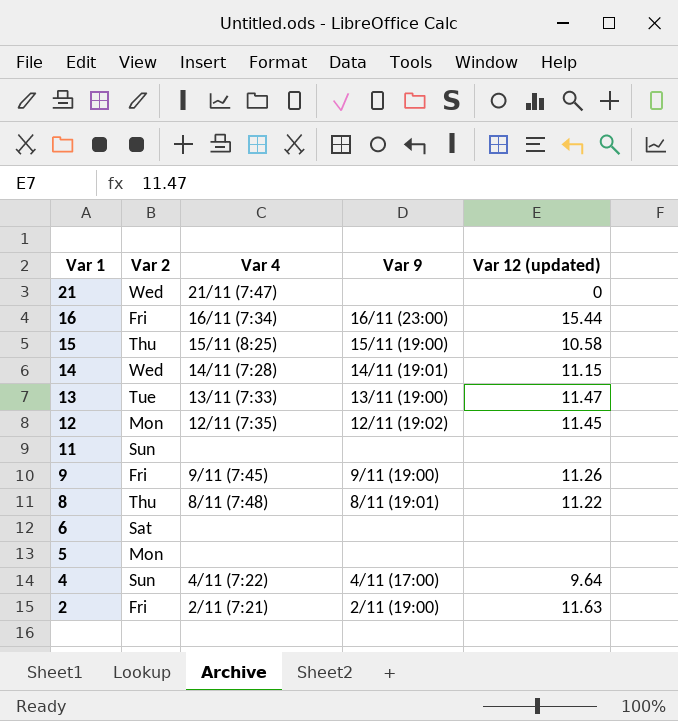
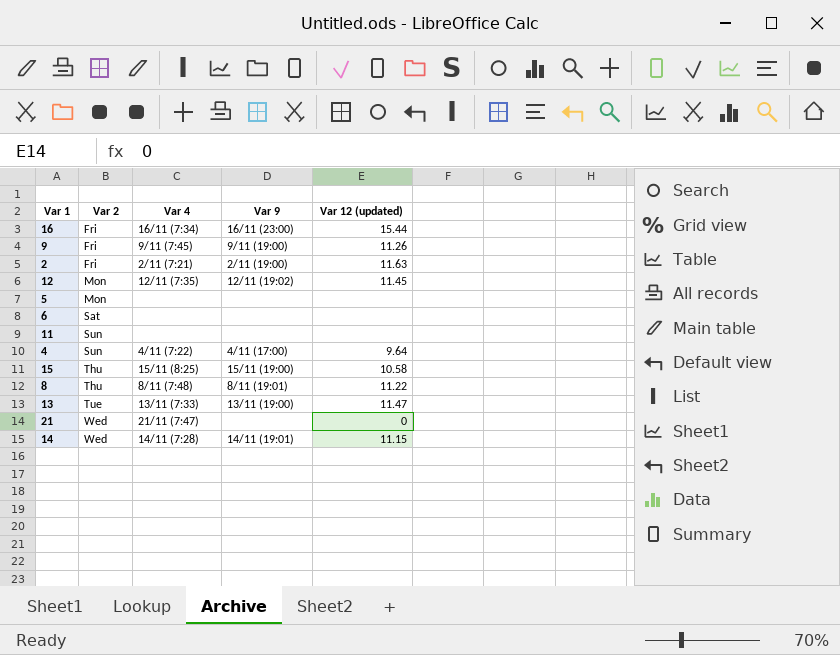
row order: Var 1 descending -> Var 2 ascending

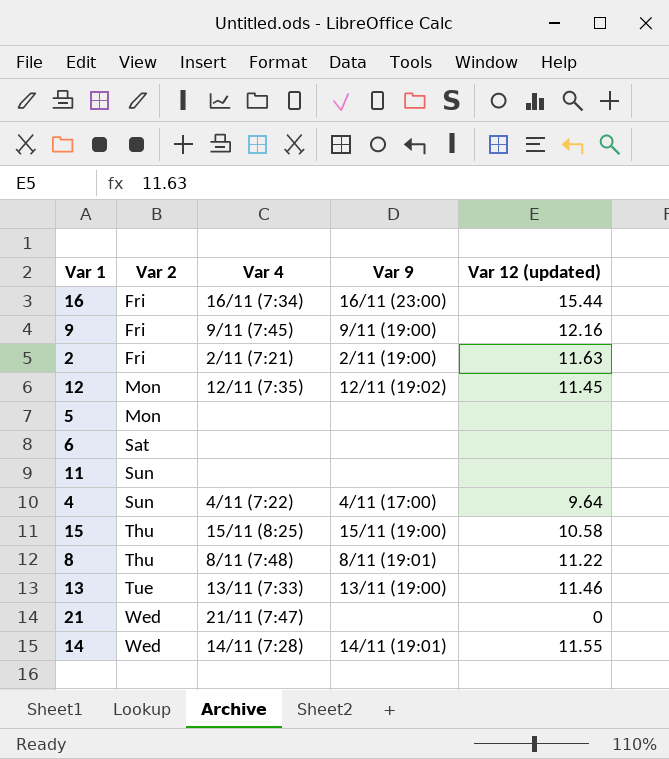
9 | Var 12 (updated): 11.26 -> 12.16
13 | Var 12 (updated): 11.47 -> 11.46
14 | Var 12 (updated): 11.15 -> 11.55

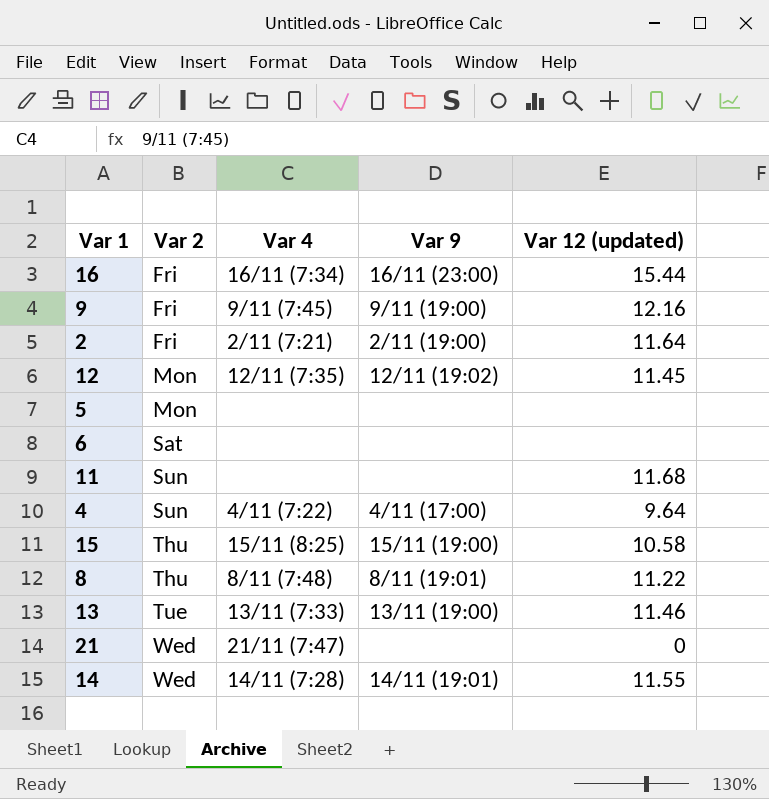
2 | Var 12 (updated): 11.63 -> 11.64
11 | Var 12 (updated): none -> 11.68

